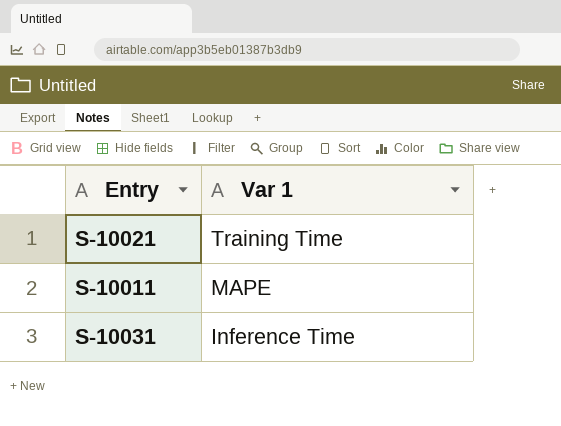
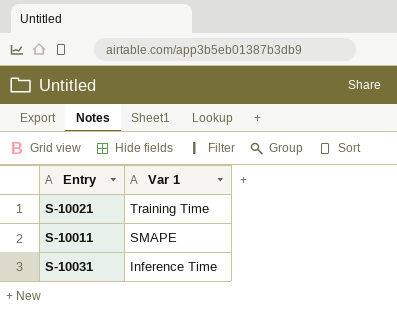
S-10011 | Var 1: MAPE -> SMAPE

